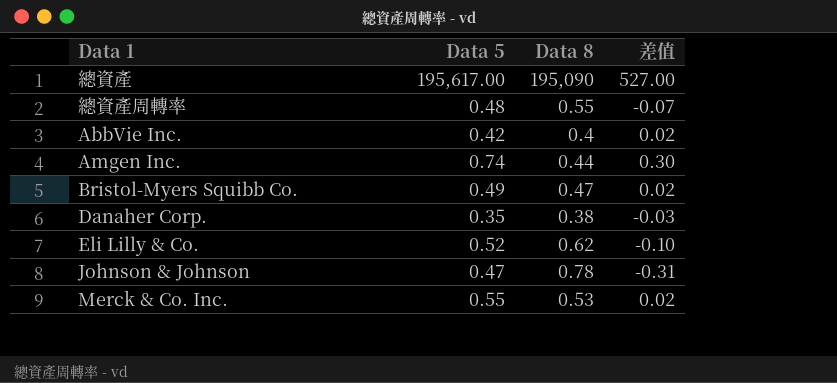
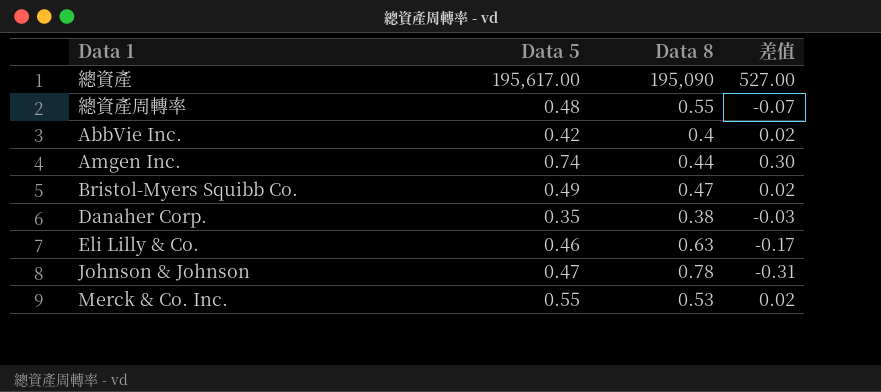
Eli Lilly & Co. | Data 5: 0.52 -> 0.46
Eli Lilly & Co. | Data 8: 0.62 -> 0.63
Eli Lilly & Co. | 差值: -0.10 -> -0.17

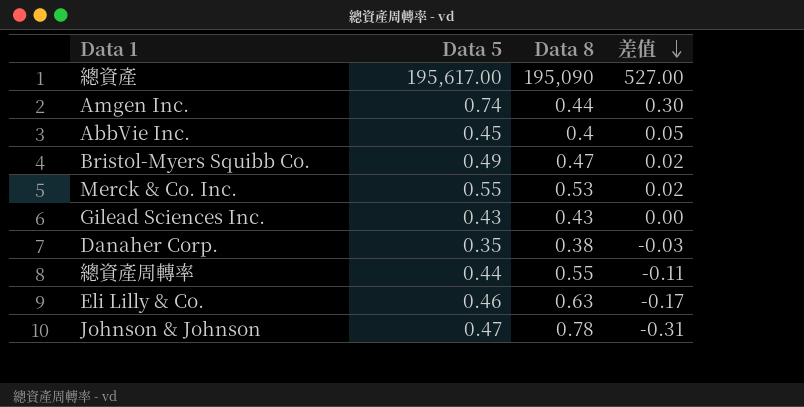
row order: none -> 差值 descending
AbbVie Inc. | Data 5: 0.42 -> 0.45
AbbVie Inc. | 差值: 0.02 -> 0.05
row Gilead Sciences Inc.: none -> 0.43 | 0.43 | 0.00
總資產周轉率 | Data 5: 0.48 -> 0.44
總資產周轉率 | 差值: -0.07 -> -0.11

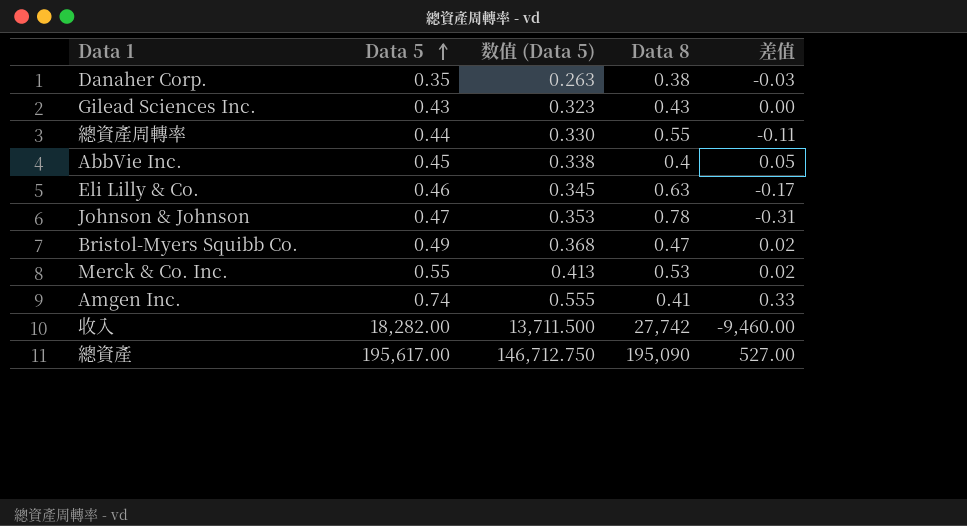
row order: 差值 descending -> Data 5 ascending
column 数值 (Data 5) | formula: none -> [Data 5] * 0.75
Amgen Inc. | Data 8: 0.44 -> 0.41
Amgen Inc. | 差值: 0.30 -> 0.33
row 收入: none -> 18,282.00 | 13,711.500 | 27,742 | -9,460.00

